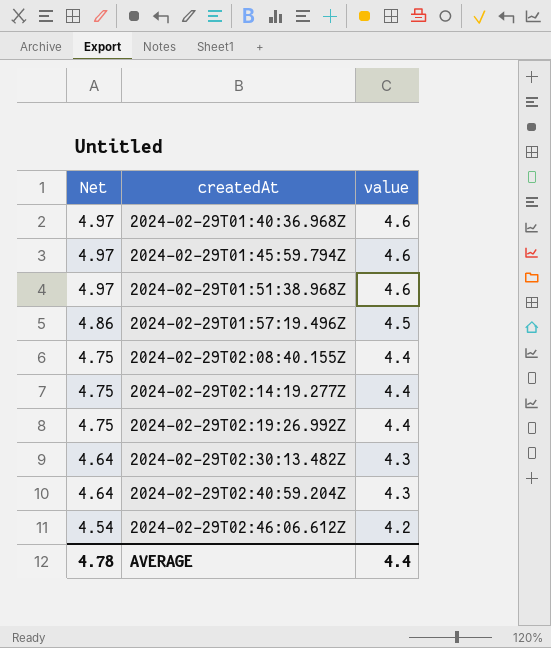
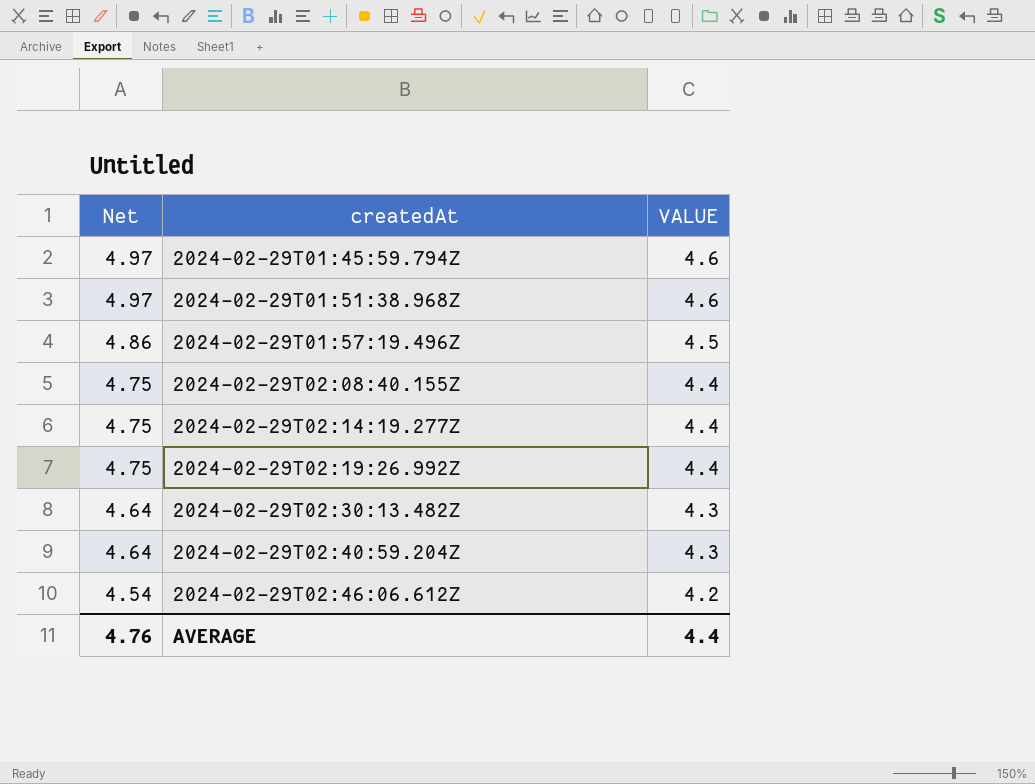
column name: value -> VALUE
row 2024-02-29T01:40:36.968Z: 4.97 | 4.6 -> none
AVERAGE | Net: 4.78 -> 4.76

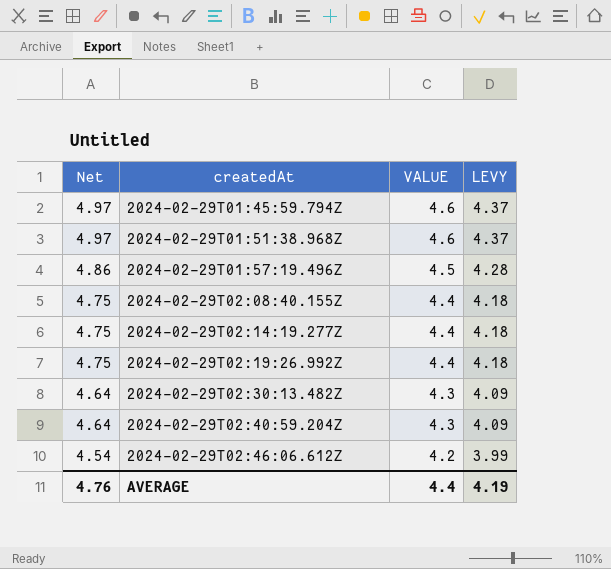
column LEVY | formula: none -> [VALUE] * 0.95

